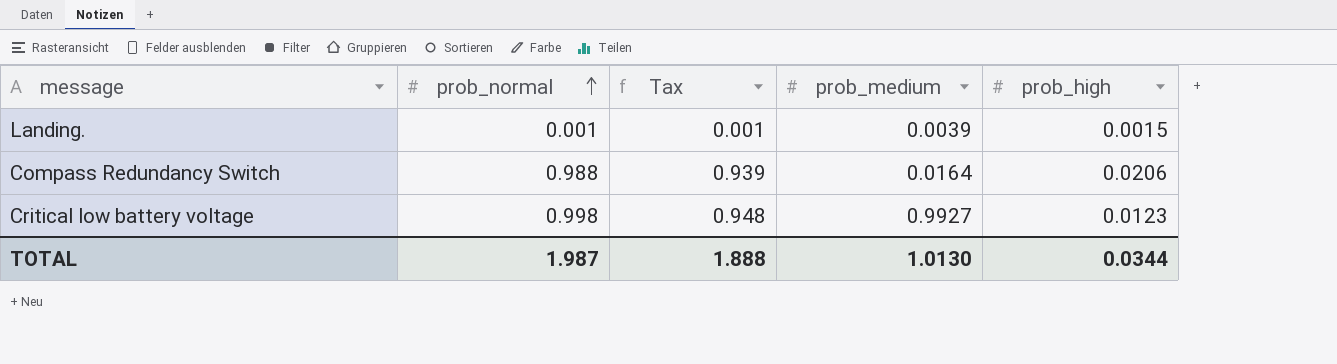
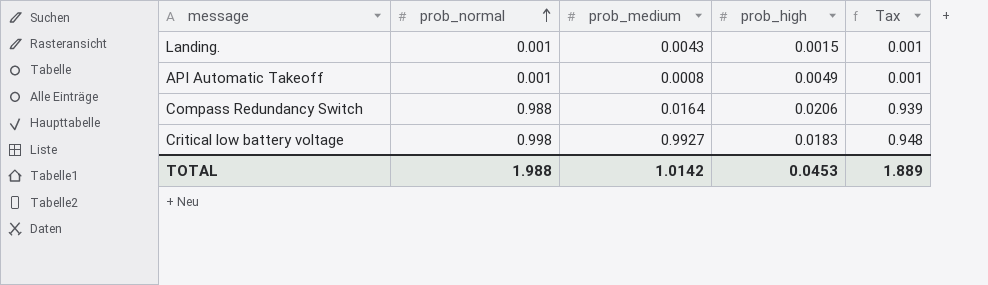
column Tax | position: 3 -> 5
Landing. | prob_medium: 0.0039 -> 0.0043
row API Automatic Takeoff: none -> 0.001 | 0.0008 | 0.0049 | 0.001
Critical low battery voltage | prob_high: 0.0123 -> 0.0183
TOTAL | prob_normal: 1.987 -> 1.988
TOTAL | prob_medium: 1.0130 -> 1.0142
TOTAL | prob_high: 0.0344 -> 0.0453
TOTAL | Tax: 1.888 -> 1.889

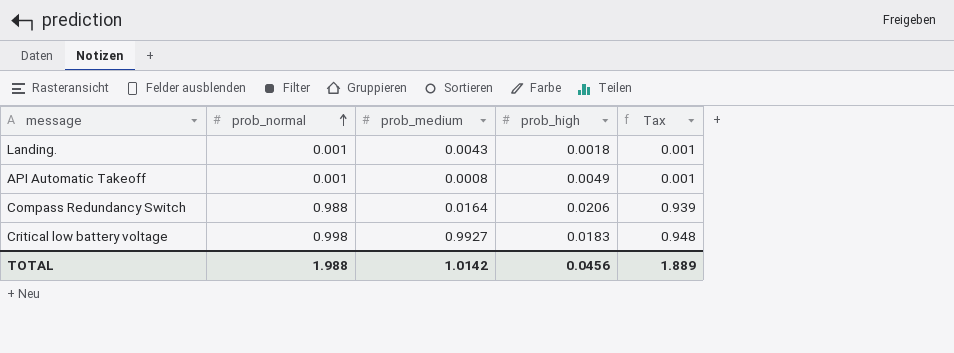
Landing. | prob_high: 0.0015 -> 0.0018
TOTAL | prob_high: 0.0453 -> 0.0456

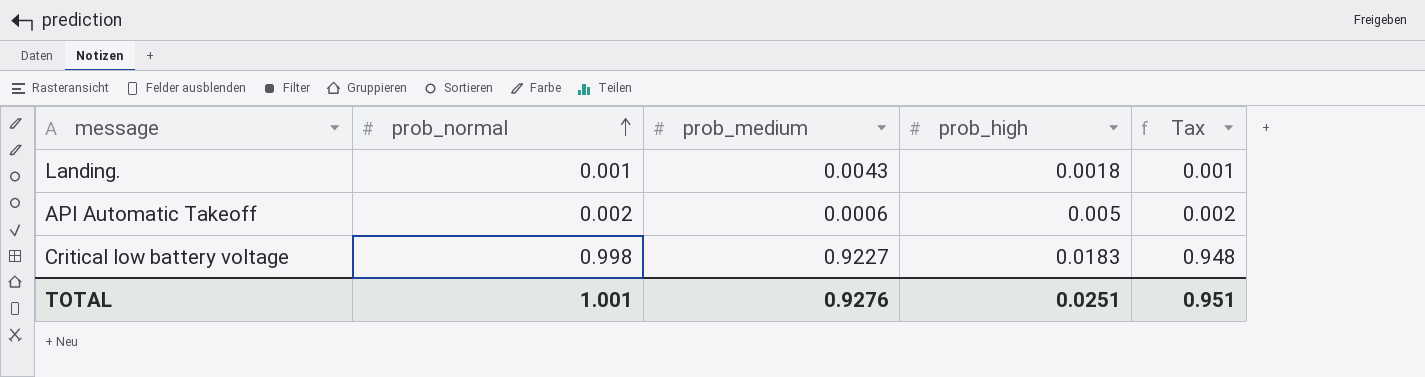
row Compass Redundancy Switch: 0.988 | 0.0164 | 0.0206 | 0.939 -> none
API Automatic Takeoff | prob_normal: 0.001 -> 0.002
API Automatic Takeoff | prob_medium: 0.0008 -> 0.0006
API Automatic Takeoff | prob_high: 0.0049 -> 0.005
API Automatic Takeoff | Tax: 0.001 -> 0.002
Critical low battery voltage | prob_medium: 0.9927 -> 0.9227
TOTAL | prob_normal: 1.988 -> 1.001
TOTAL | prob_medium: 1.0142 -> 0.9276
TOTAL | prob_high: 0.0456 -> 0.0251
TOTAL | Tax: 1.889 -> 0.951

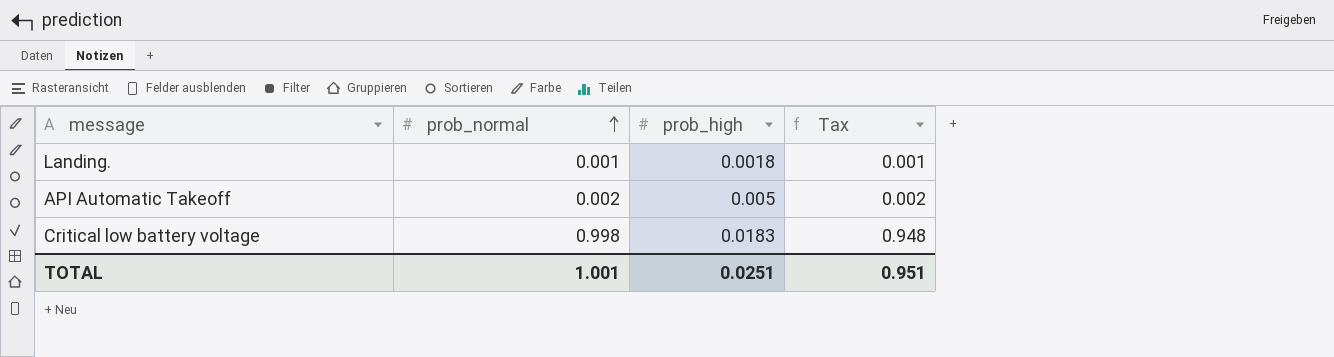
column prob_medium | position: 3 -> none

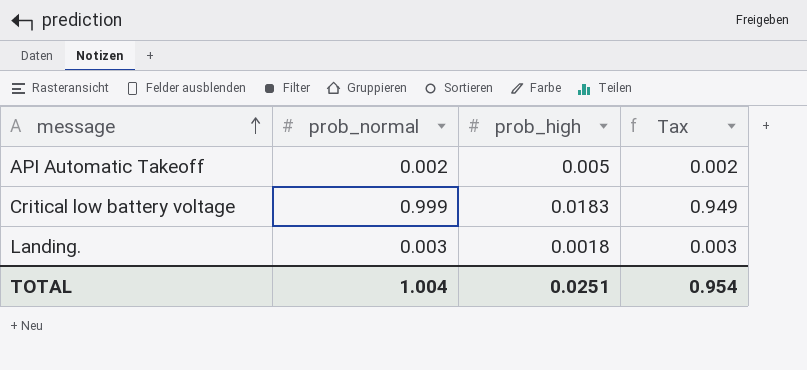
row order: prob_normal ascending -> message ascending
Critical low battery voltage | prob_normal: 0.998 -> 0.999
Critical low battery voltage | Tax: 0.948 -> 0.949
Landing. | prob_normal: 0.001 -> 0.003
Landing. | Tax: 0.001 -> 0.003
TOTAL | prob_normal: 1.001 -> 1.004
TOTAL | Tax: 0.951 -> 0.954

